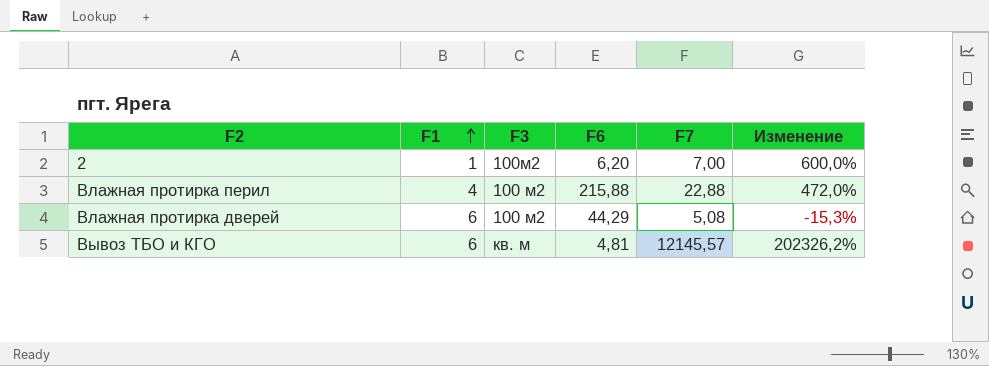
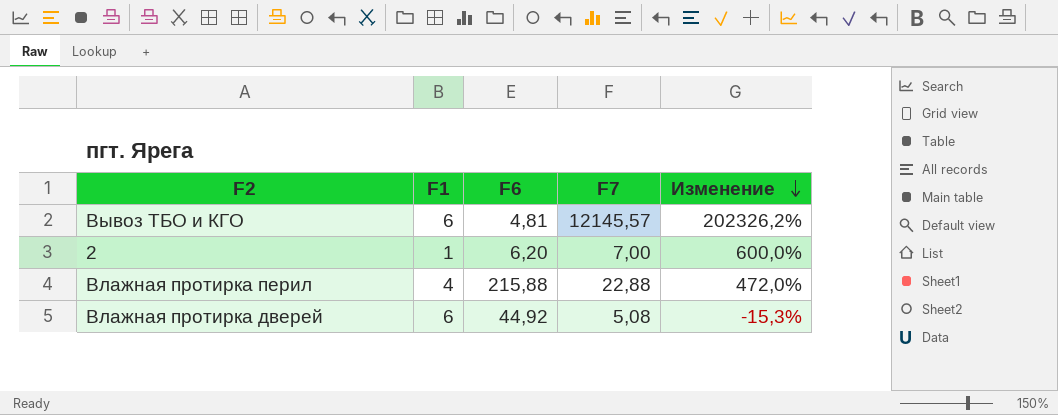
row order: F1 ascending -> Изменение descending
column F3 | position: 3 -> none
Влажная протирка дверей | F6: 44,29 -> 44,92

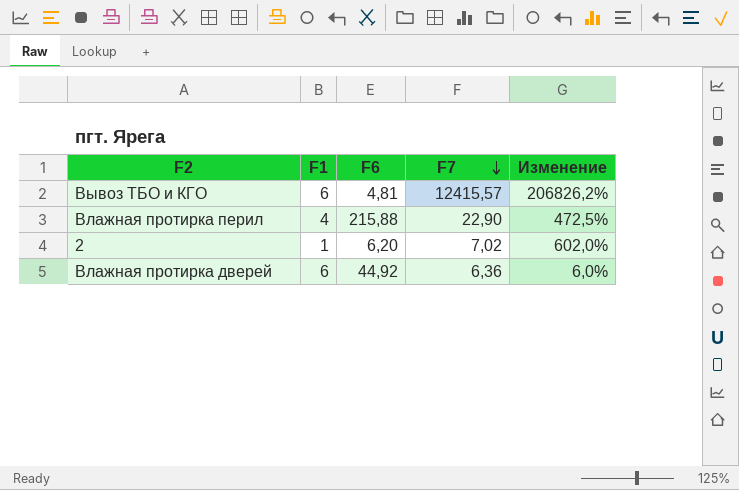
row order: Изменение descending -> F7 descending
Вывоз ТБО и КГО | F7: 12145,57 -> 12415,57
Вывоз ТБО и КГО | Изменение: 202326,2% -> 206826,2%
Влажная протирка перил | F7: 22,88 -> 22,90
Влажная протирка перил | Изменение: 472,0% -> 472,5%
2 | F7: 7,00 -> 7,02
2 | Изменение: 600,0% -> 602,0%
Влажная протирка дверей | F7: 5,08 -> 6,36
Влажная протирка дверей | Изменение: -15,3% -> 6,0%

